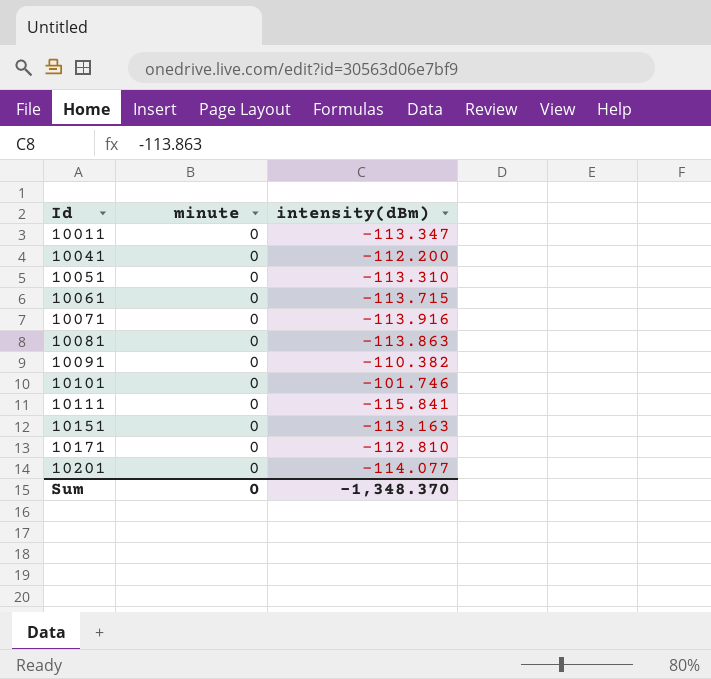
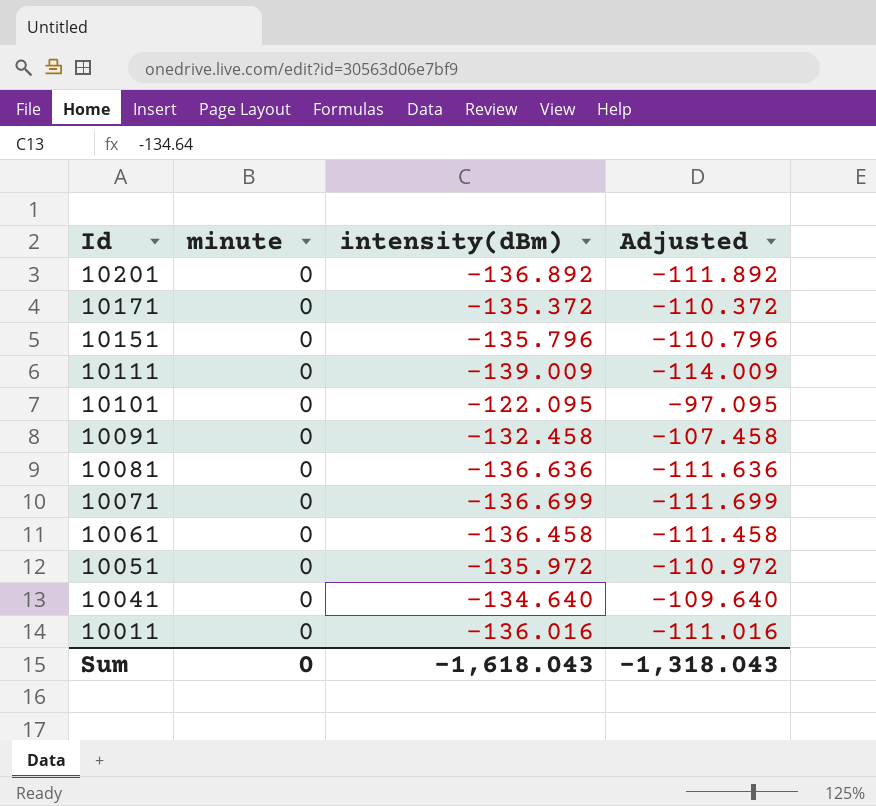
row order: Id ascending -> Id descending
column Adjusted | formula: none -> [intensity(dBm)] + 25
10201 | intensity(dBm): -114.077 -> -136.892
10171 | intensity(dBm): -112.810 -> -135.372
10151 | intensity(dBm): -113.163 -> -135.796
10111 | intensity(dBm): -115.841 -> -139.009
10101 | intensity(dBm): -101.746 -> -122.095
10091 | intensity(dBm): -110.382 -> -132.458
10081 | intensity(dBm): -113.863 -> -136.636
10071 | intensity(dBm): -113.916 -> -136.699
10061 | intensity(dBm): -113.715 -> -136.458
10051 | intensity(dBm): -113.310 -> -135.972
10041 | intensity(dBm): -112.200 -> -134.640
10011 | intensity(dBm): -113.347 -> -136.016
Sum | intensity(dBm): -1,348.370 -> -1,618.043

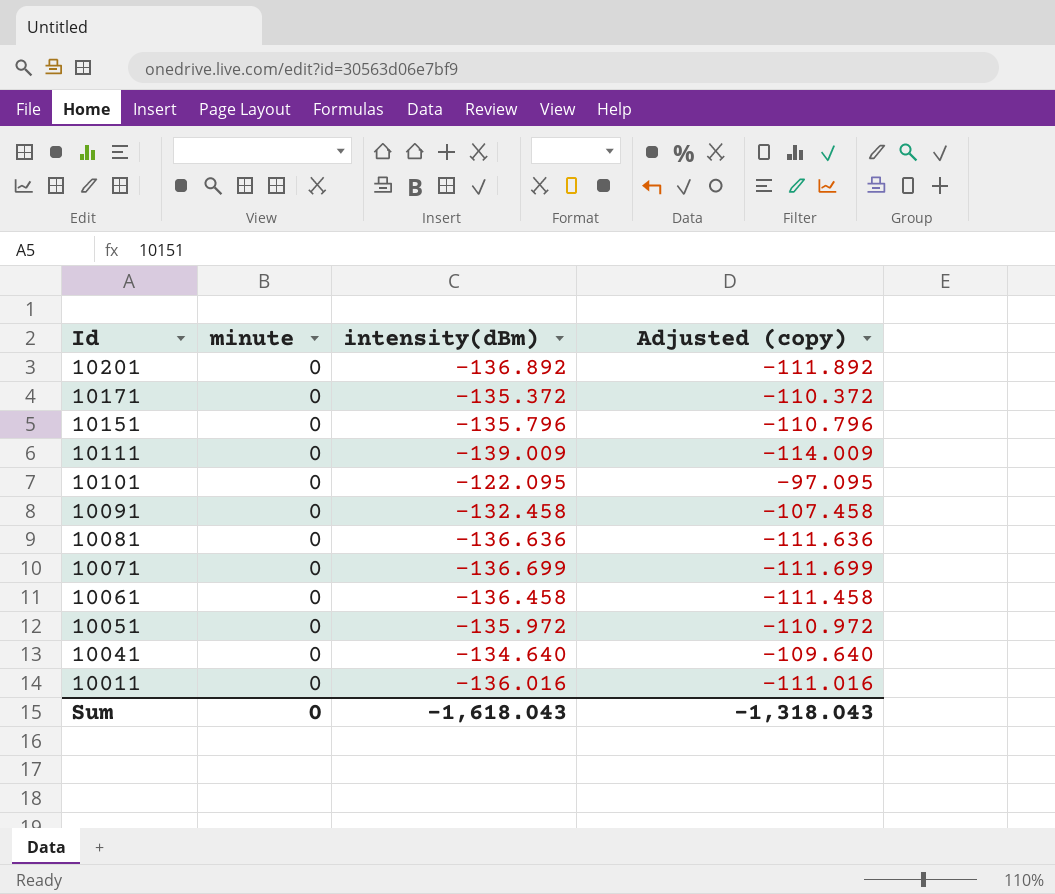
column name: Adjusted -> Adjusted (copy)

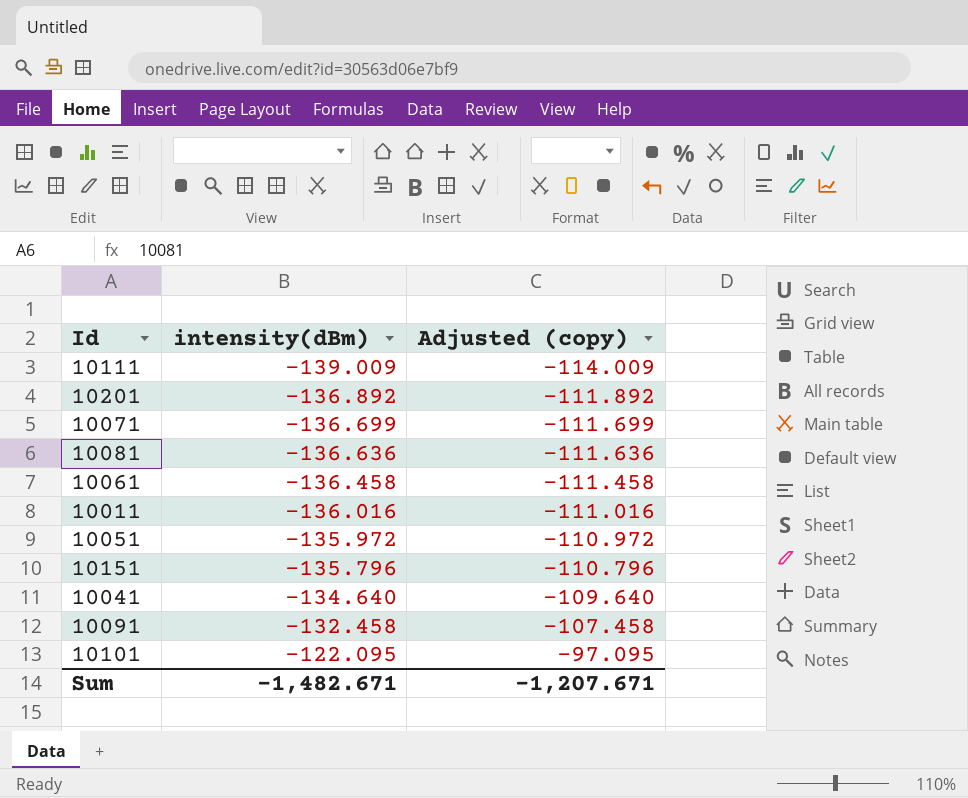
row order: Id descending -> intensity(dBm) ascending
column minute | position: 2 -> none
row 10171: 0 | -135.372 | -110.372 -> none
Sum | intensity(dBm): -1,618.043 -> -1,482.671
Sum | Adjusted (copy): -1,318.043 -> -1,207.671

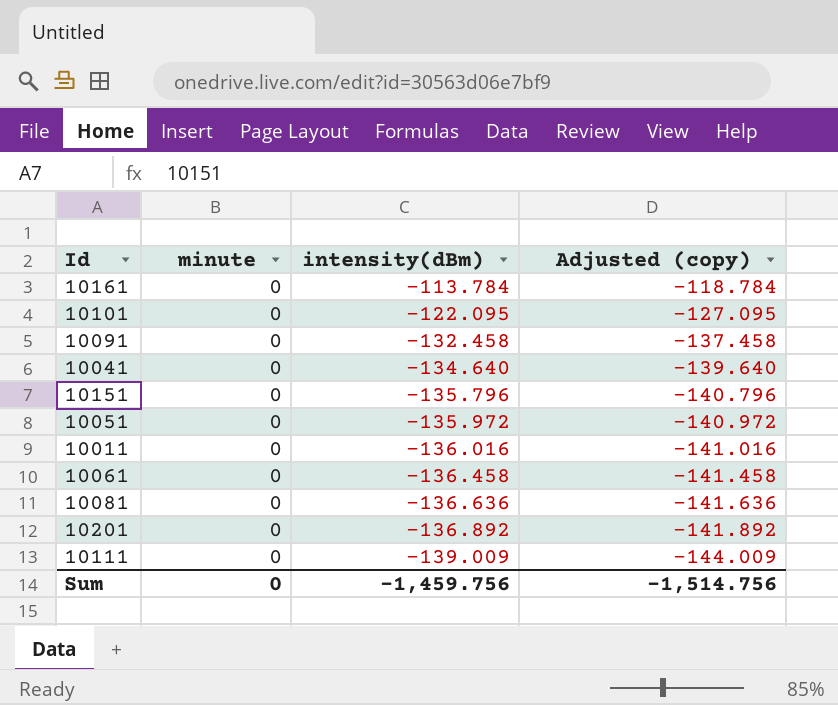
row order: intensity(dBm) ascending -> intensity(dBm) descending
column minute | position: none -> 2
column Adjusted (copy) | formula: [intensity(dBm)] + 25 -> [intensity(dBm)] - 5
row 10071: -136.699 | -111.699 -> none
row 10161: none -> 0 | -113.784 | -118.784
Sum | intensity(dBm): -1,482.671 -> -1,459.756
Sum | Adjusted (copy): -1,207.671 -> -1,514.756

